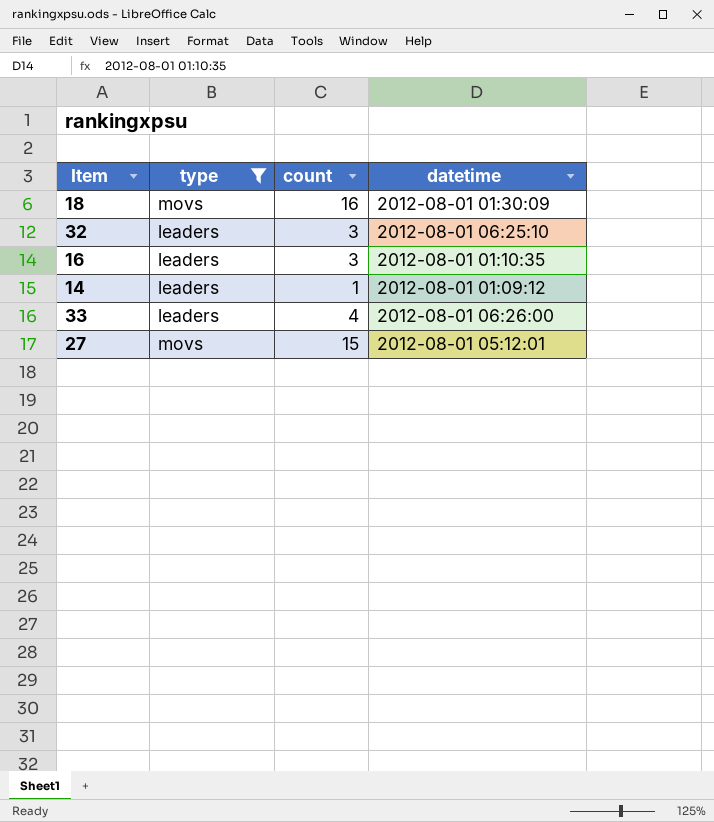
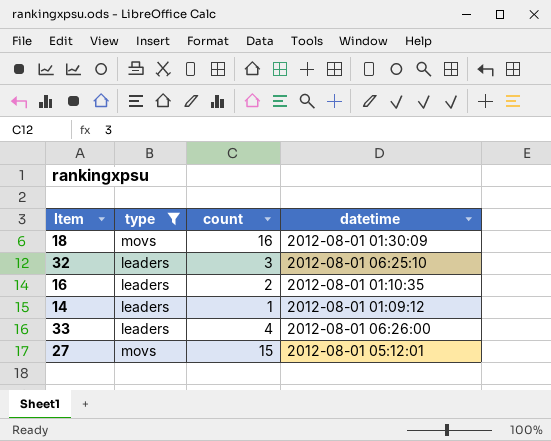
16 | count: 3 -> 2

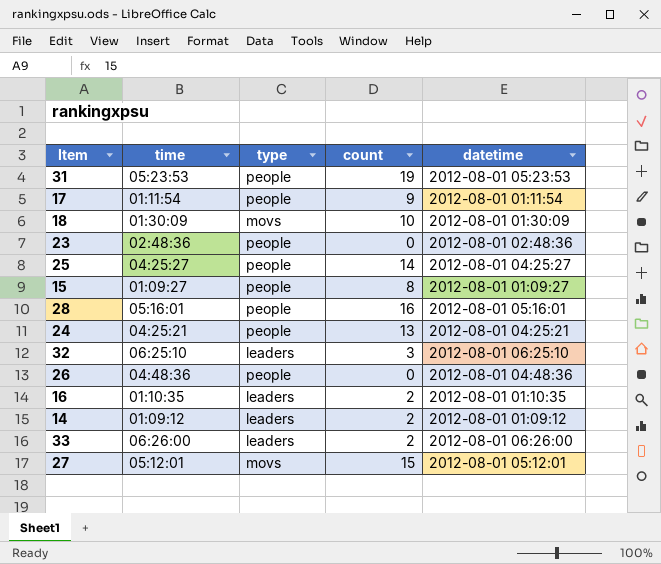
filter: type != people -> none
column time | position: none -> 2
18 | count: 16 -> 10
14 | count: 1 -> 2
33 | count: 4 -> 2

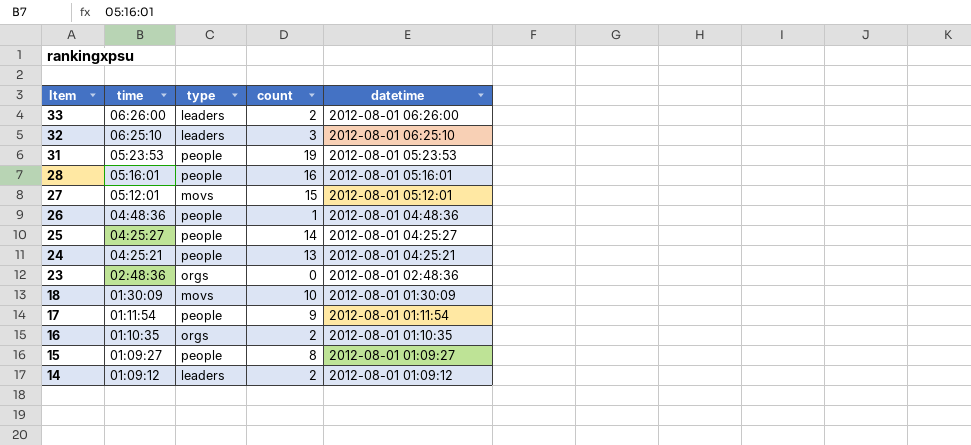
row order: none -> Item descending
26 | count: 0 -> 1
23 | type: people -> orgs
16 | type: leaders -> orgs

